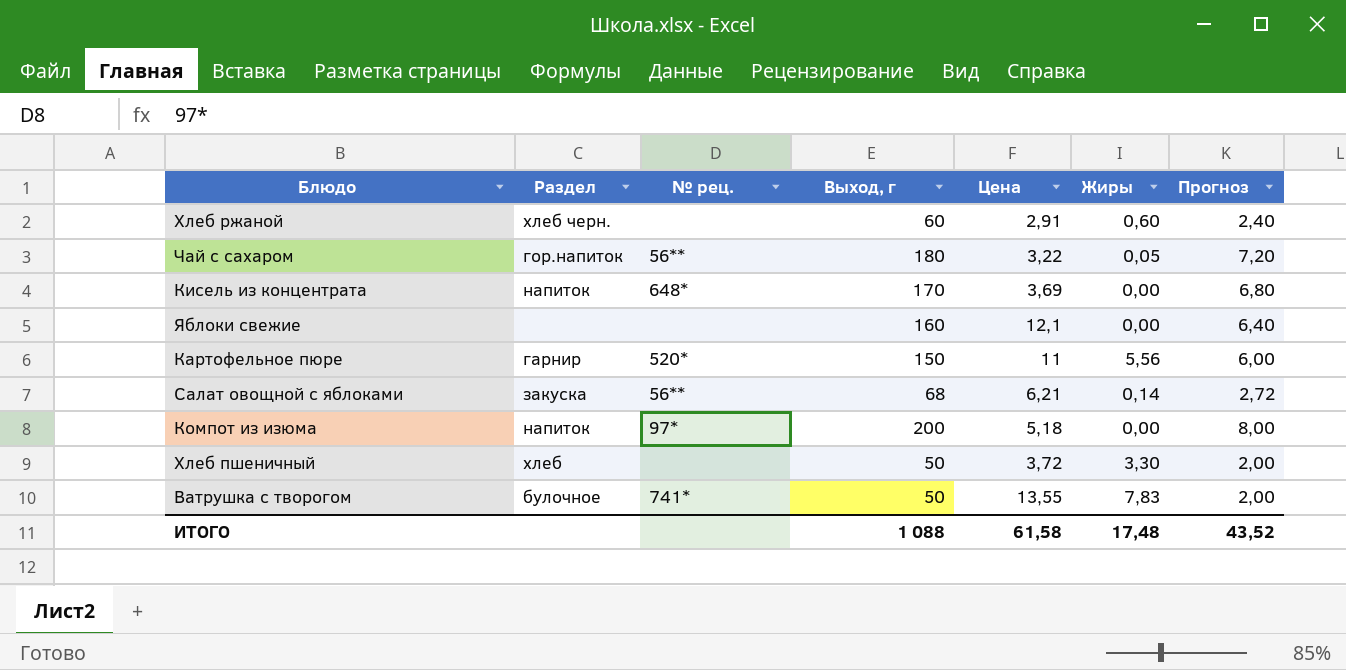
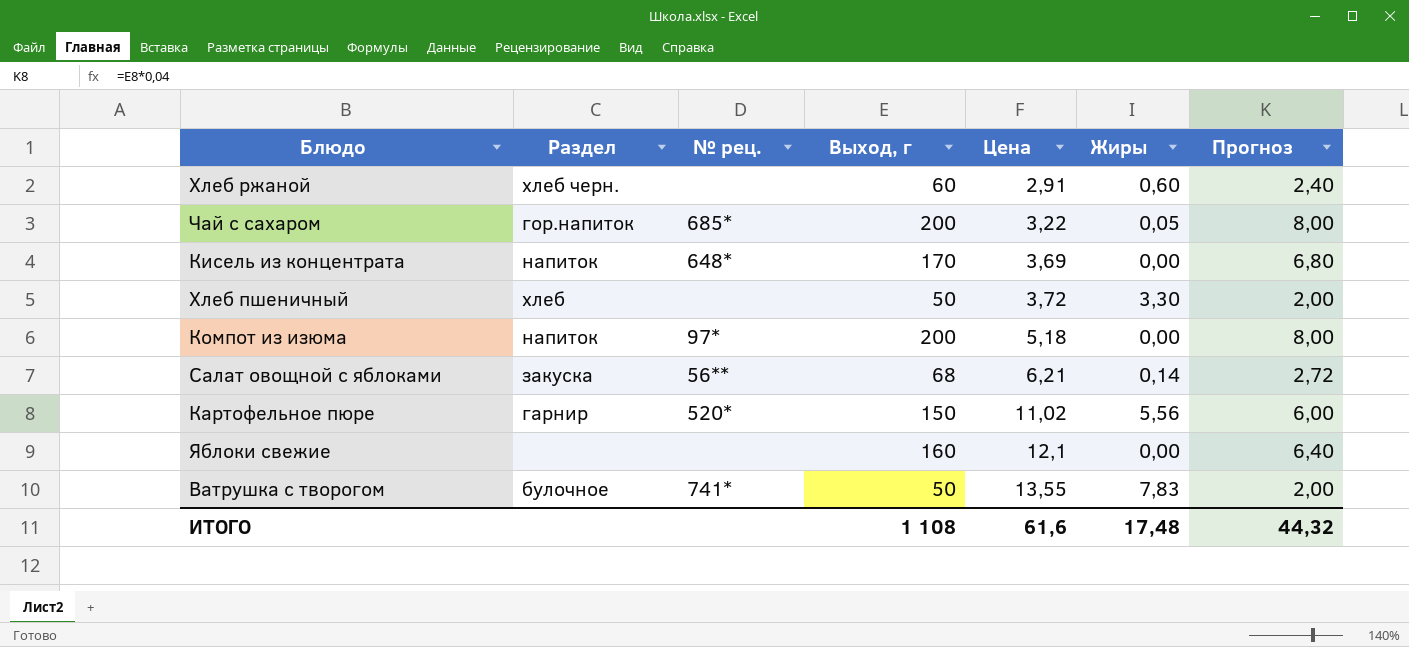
row order: none -> Цена ascending
Чай с сахаром | № рец.: 56** -> 685*
Чай с сахаром | Выход, г: 180 -> 200
Чай с сахаром | Прогноз: 7,20 -> 8,00
Картофельное пюре | Цена: 11 -> 11,02
ИТОГО | Выход, г: 1 088 -> 1 108
ИТОГО | Цена: 61,58 -> 61,6
ИТОГО | Прогноз: 43,52 -> 44,32

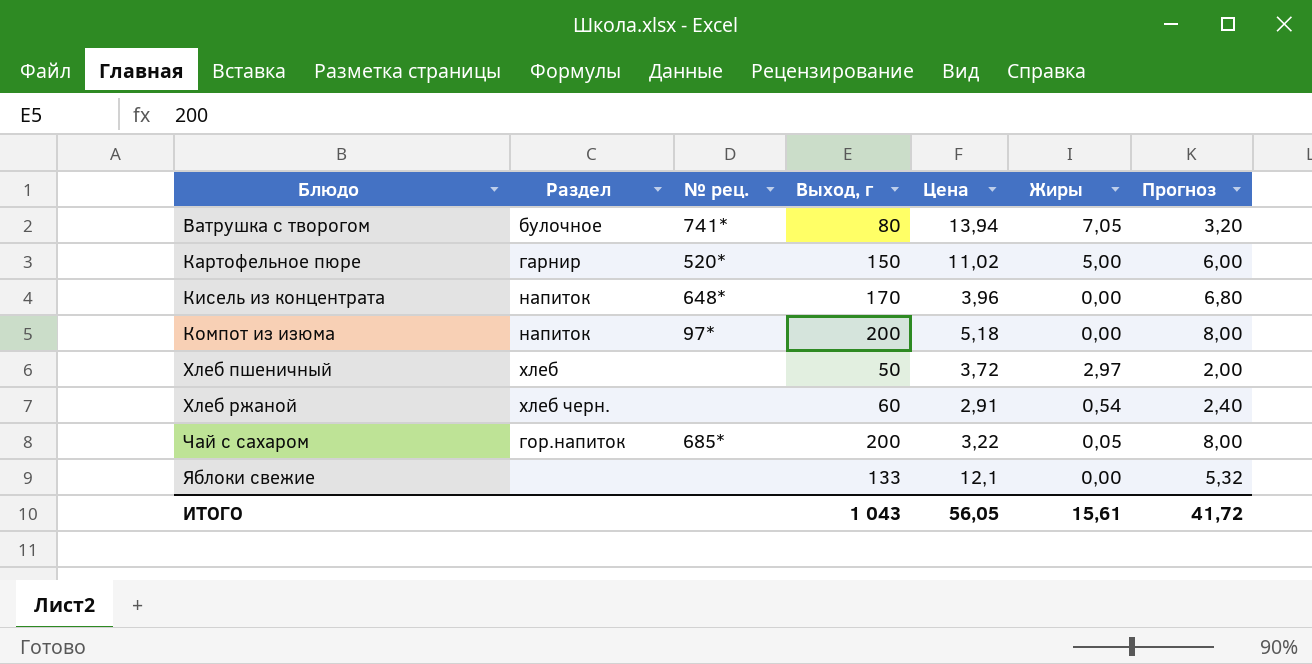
row order: Цена ascending -> Блюдо ascending
row Салат овощной с яблоками: закуска | 56** | 68 | 6,21 | 0,14 | 2,72 -> none
Ватрушка с творогом | Выход, г: 50 -> 80
Ватрушка с творогом | Цена: 13,55 -> 13,94
Ватрушка с творогом | Жиры: 7,83 -> 7,05
Ватрушка с творогом | Прогноз: 2,00 -> 3,20
Картофельное пюре | Жиры: 5,56 -> 5,00
Кисель из концентрата | Цена: 3,69 -> 3,96
Хлеб пшеничный | Жиры: 3,30 -> 2,97
Хлеб ржаной | Жиры: 0,60 -> 0,54
Яблоки свежие | Выход, г: 160 -> 133
Яблоки свежие | Прогноз: 6,40 -> 5,32
ИТОГО | Выход, г: 1 108 -> 1 043
ИТОГО | Цена: 61,6 -> 56,05
ИТОГО | Жиры: 17,48 -> 15,61
ИТОГО | Прогноз: 44,32 -> 41,72

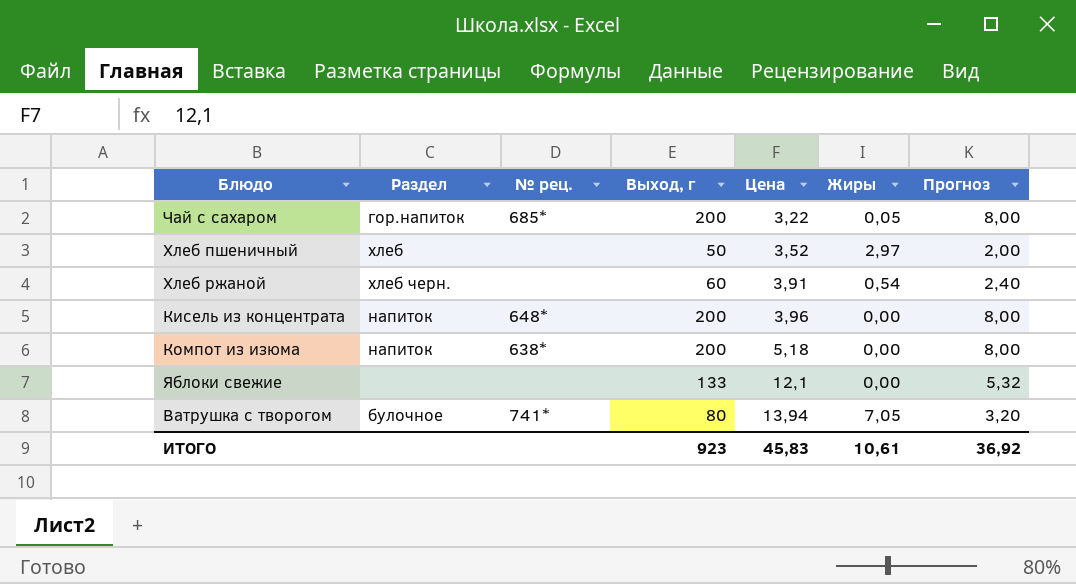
row order: Блюдо ascending -> Цена ascending
row Картофельное пюре: гарнир | 520* | 150 | 11,02 | 5,00 | 6,00 -> none
Хлеб пшеничный | Цена: 3,72 -> 3,52
Хлеб ржаной | Цена: 2,91 -> 3,91
Кисель из концентрата | Выход, г: 170 -> 200
Кисель из концентрата | Прогноз: 6,80 -> 8,00
Компот из изюма | № рец.: 97* -> 638*
ИТОГО | Выход, г: 1 043 -> 923
ИТОГО | Цена: 56,05 -> 45,83
ИТОГО | Жиры: 15,61 -> 10,61
ИТОГО | Прогноз: 41,72 -> 36,92

